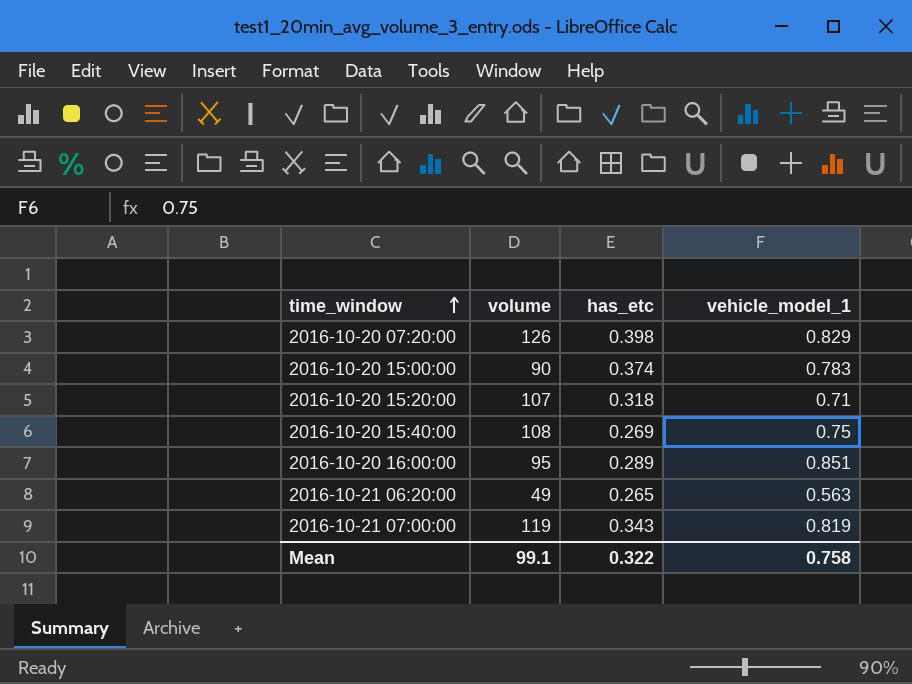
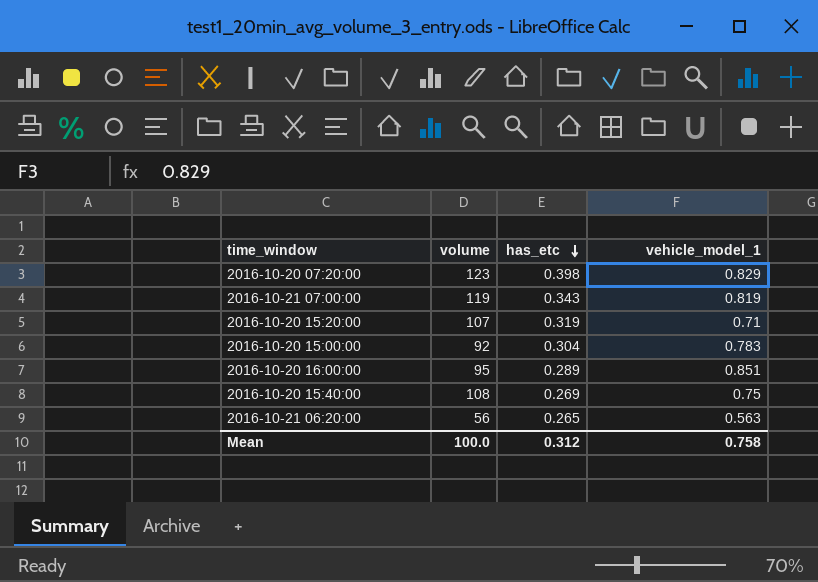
row order: time_window ascending -> has_etc descending
2016-10-20 07:20:00 | volume: 126 -> 123
2016-10-20 15:20:00 | has_etc: 0.318 -> 0.319
2016-10-20 15:00:00 | volume: 90 -> 92
2016-10-20 15:00:00 | has_etc: 0.374 -> 0.304
2016-10-21 06:20:00 | volume: 49 -> 56
Mean | volume: 99.1 -> 100.0
Mean | has_etc: 0.322 -> 0.312

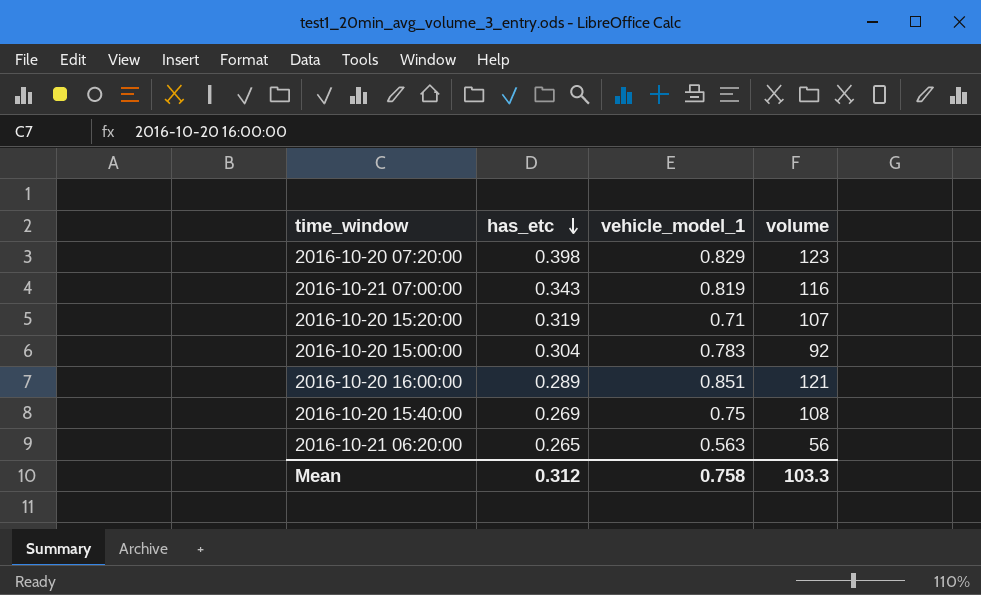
column volume | position: 2 -> 4
2016-10-21 07:00:00 | volume: 119 -> 116
2016-10-20 16:00:00 | volume: 95 -> 121
Mean | volume: 100.0 -> 103.3

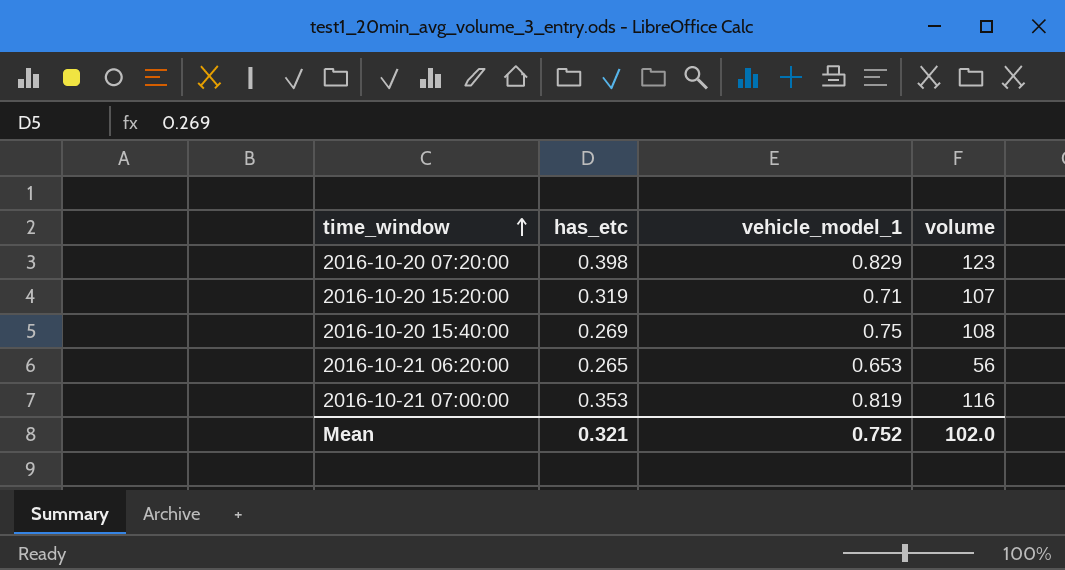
row order: has_etc descending -> time_window ascending
row 2016-10-20 15:00:00: 0.304 | 0.783 | 92 -> none
row 2016-10-20 16:00:00: 0.289 | 0.851 | 121 -> none
2016-10-21 06:20:00 | vehicle_model_1: 0.563 -> 0.653
2016-10-21 07:00:00 | has_etc: 0.343 -> 0.353
Mean | has_etc: 0.312 -> 0.321
Mean | vehicle_model_1: 0.758 -> 0.752
Mean | volume: 103.3 -> 102.0

